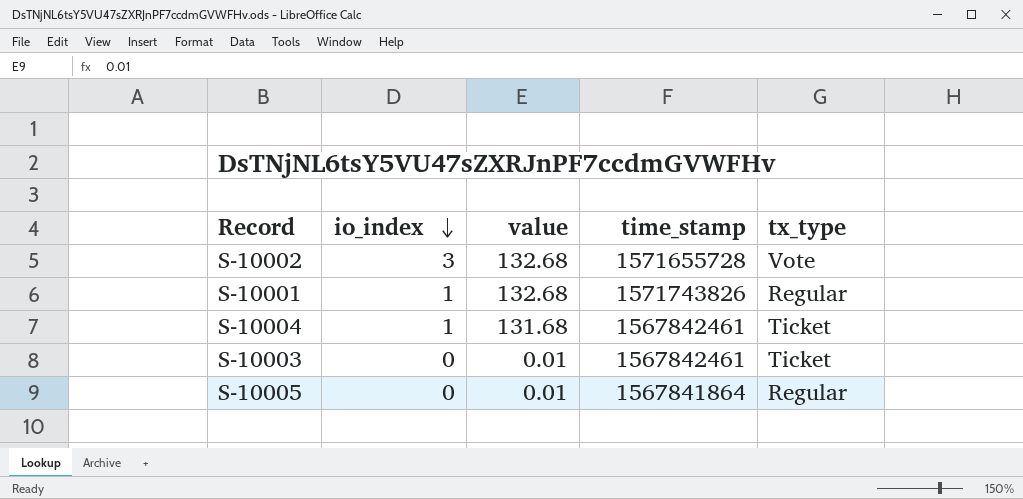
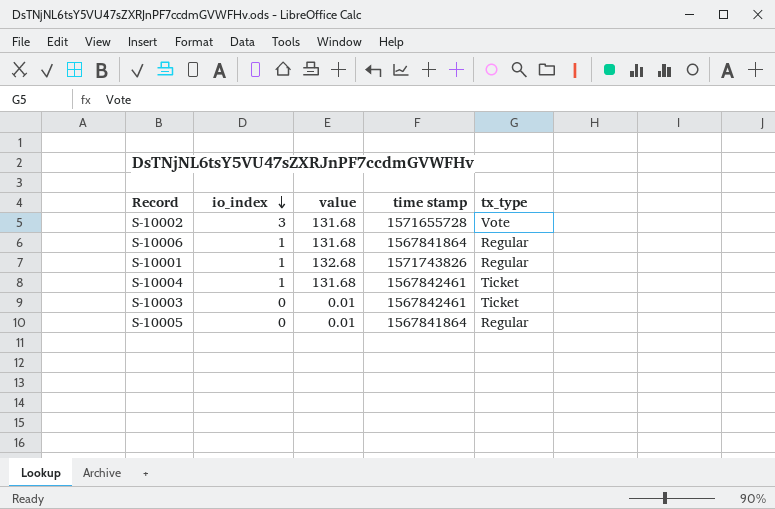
column name: time_stamp -> time stamp
S-10002 | value: 132.68 -> 131.68
row S-10006: none -> 1 | 131.68 | 1567841864 | Regular

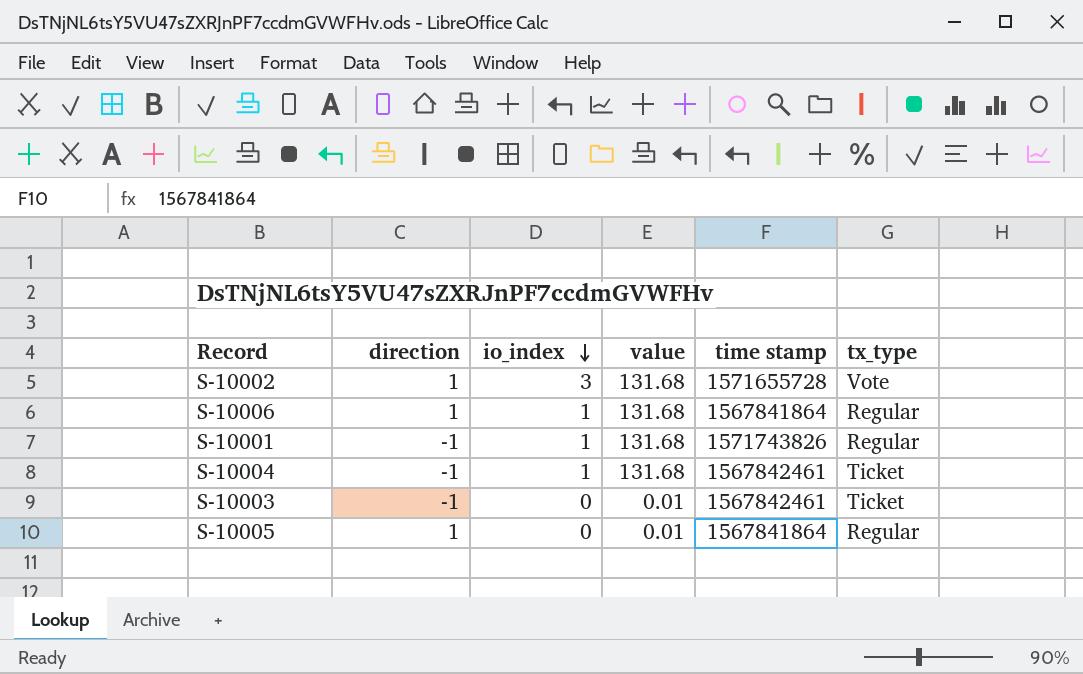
column direction | position: none -> 2
S-10001 | value: 132.68 -> 131.68

